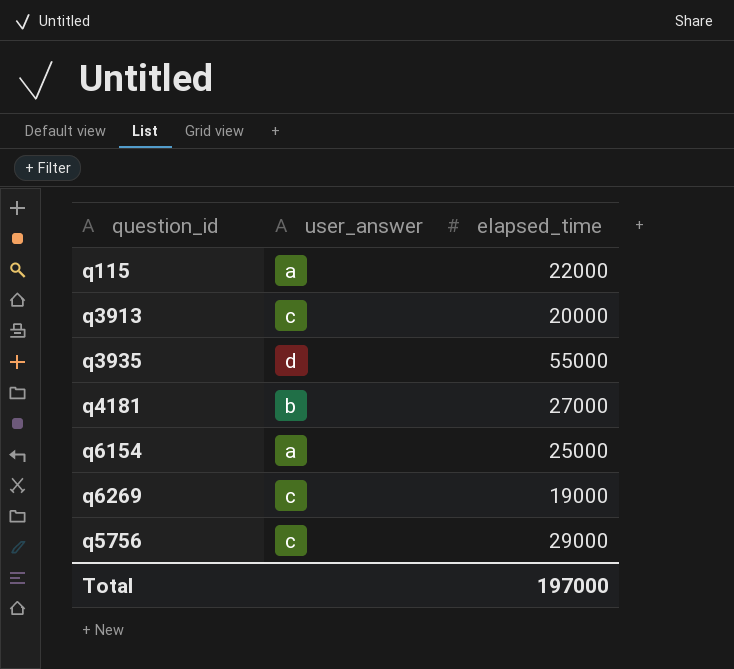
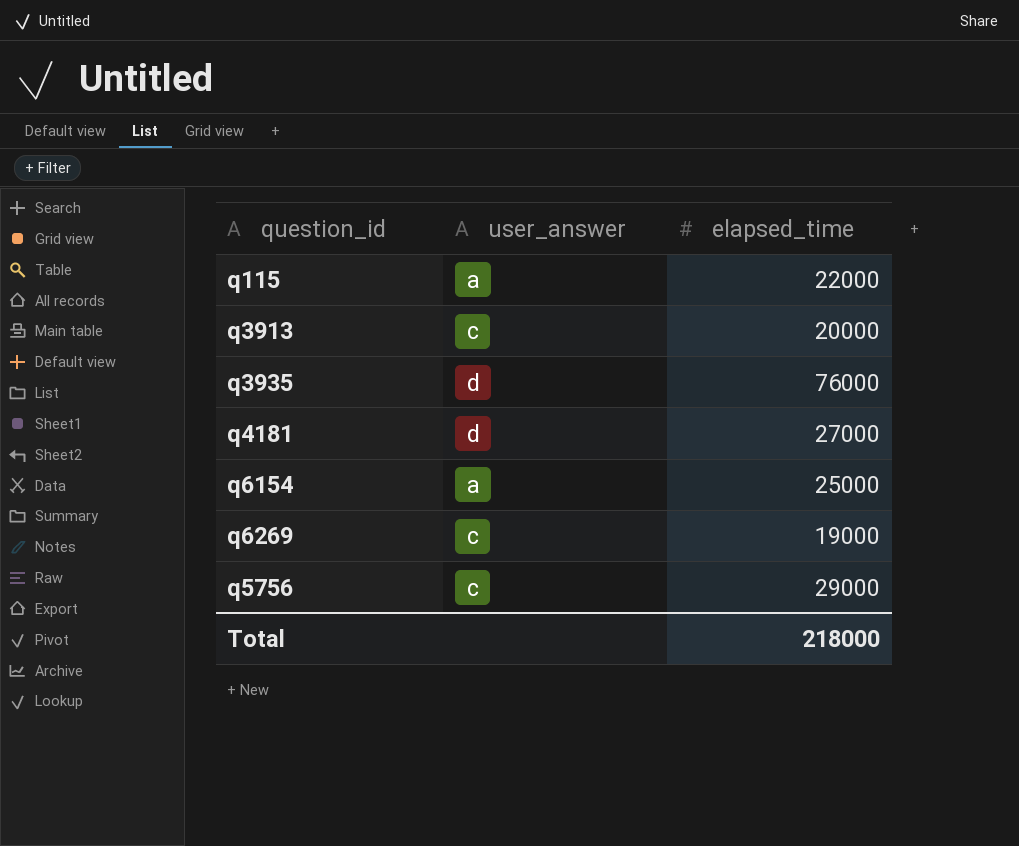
q3935 | elapsed_time: 55000 -> 76000
q4181 | user_answer: b -> d
Total | elapsed_time: 197000 -> 218000

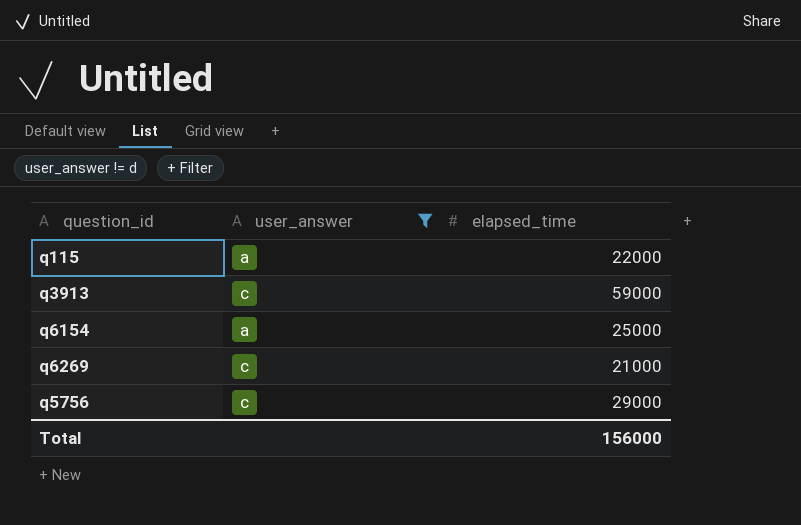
filter: none -> user_answer != d
q3913 | elapsed_time: 20000 -> 59000
q6269 | elapsed_time: 19000 -> 21000
Total | elapsed_time: 218000 -> 156000

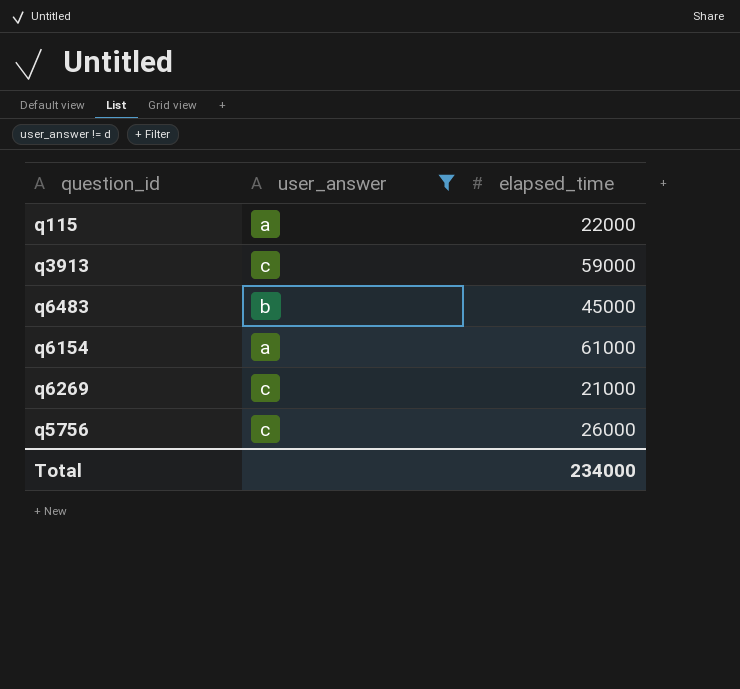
row q6483: none -> b | 45000
q6154 | elapsed_time: 25000 -> 61000
q5756 | elapsed_time: 29000 -> 26000
Total | elapsed_time: 156000 -> 234000

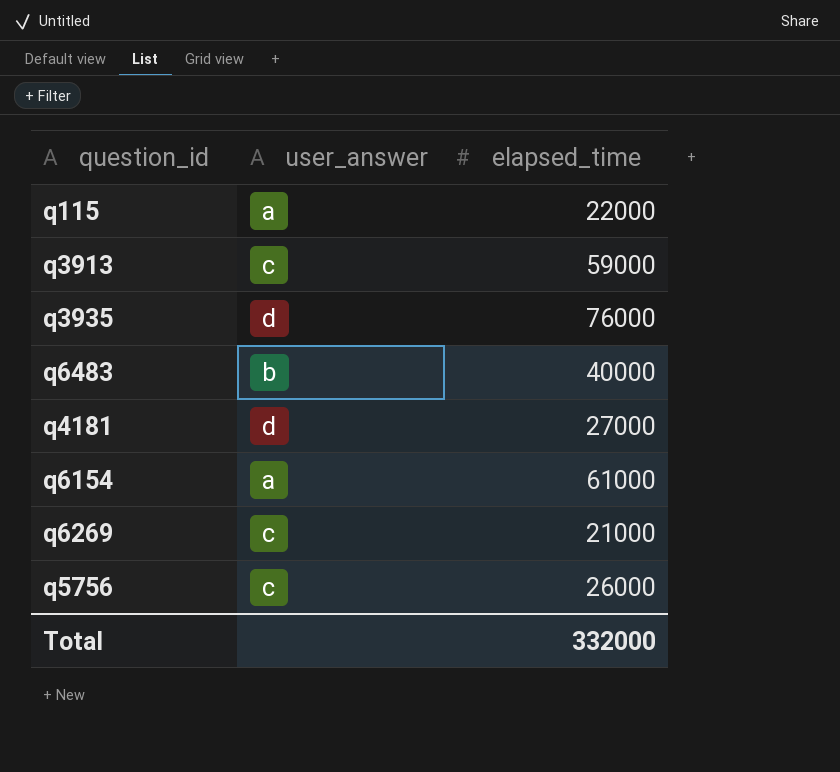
filter: user_answer != d -> none
q6483 | elapsed_time: 45000 -> 40000
Total | elapsed_time: 234000 -> 332000

